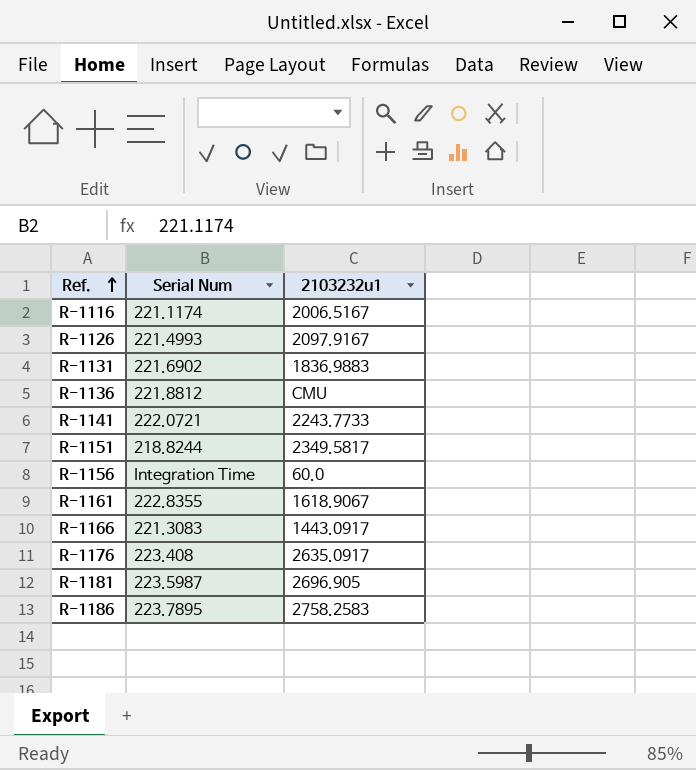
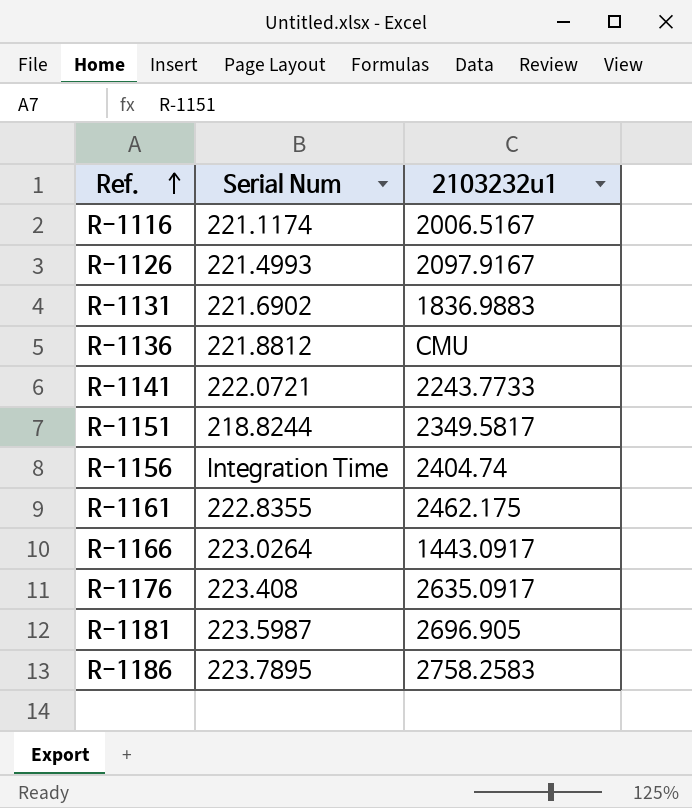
R-1156 | 2103232u1: 60.0 -> 2404.74
R-1161 | 2103232u1: 1618.9067 -> 2462.175
R-1166 | Serial Num: 221.3083 -> 223.0264

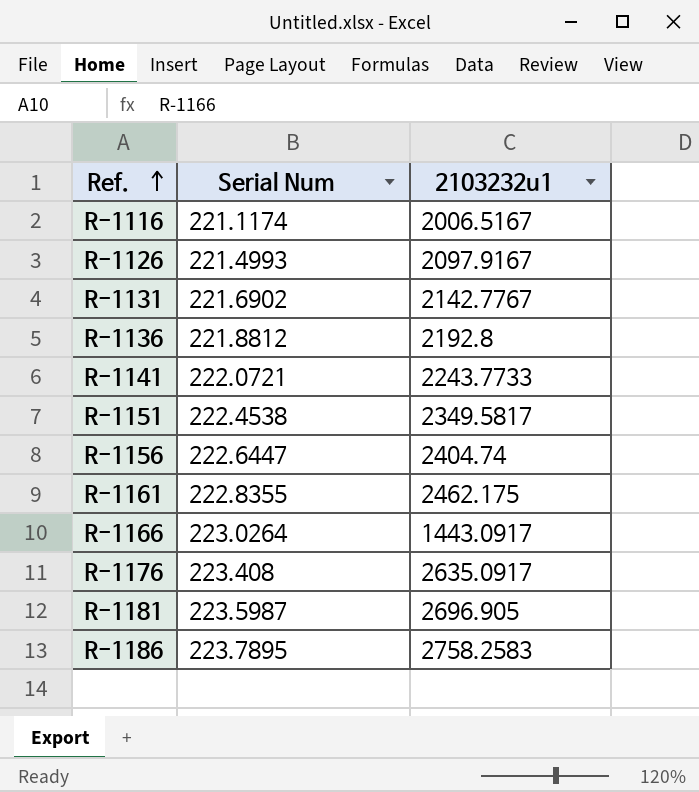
R-1131 | 2103232u1: 1836.9883 -> 2142.7767
R-1136 | 2103232u1: CMU -> 2192.8
R-1151 | Serial Num: 218.8244 -> 222.4538
R-1156 | Serial Num: Integration Time -> 222.6447

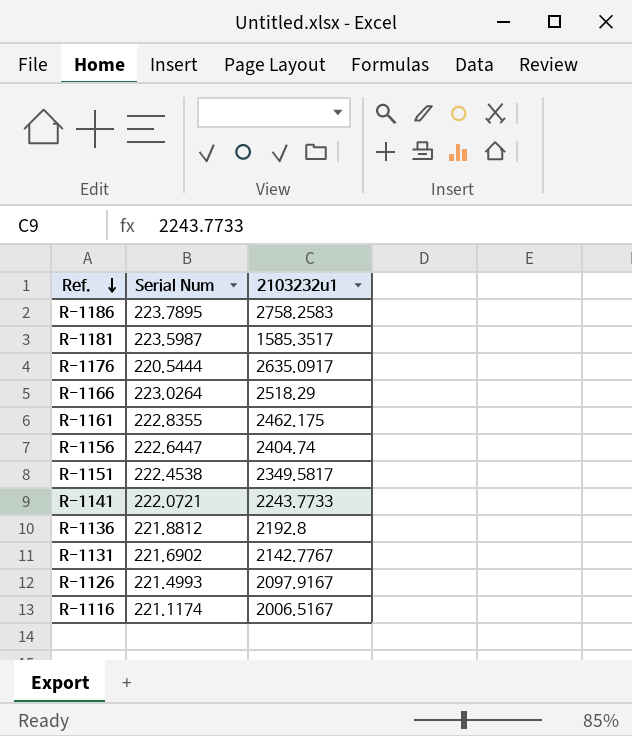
row order: Ref. ascending -> Ref. descending
R-1181 | 2103232u1: 2696.905 -> 1585.3517
R-1176 | Serial Num: 223.408 -> 220.5444
R-1166 | 2103232u1: 1443.0917 -> 2518.29

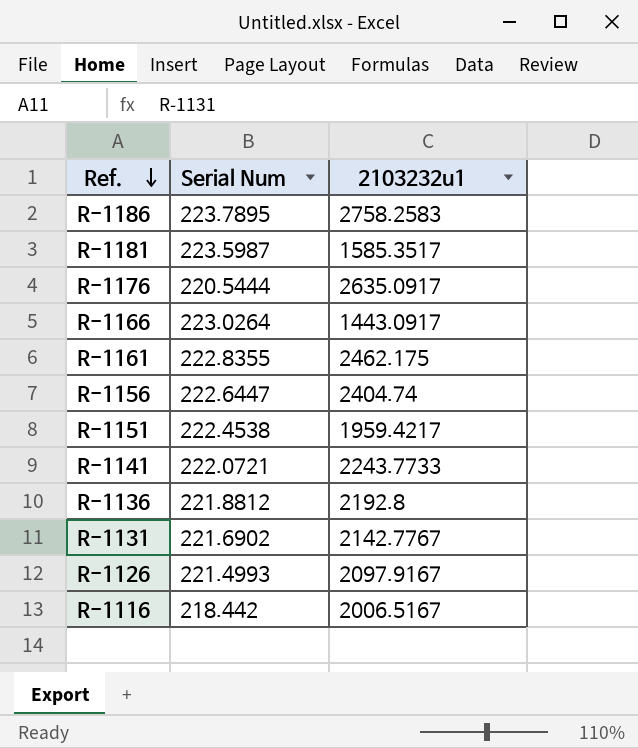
R-1166 | 2103232u1: 2518.29 -> 1443.0917
R-1151 | 2103232u1: 2349.5817 -> 1959.4217
R-1116 | Serial Num: 221.1174 -> 218.442

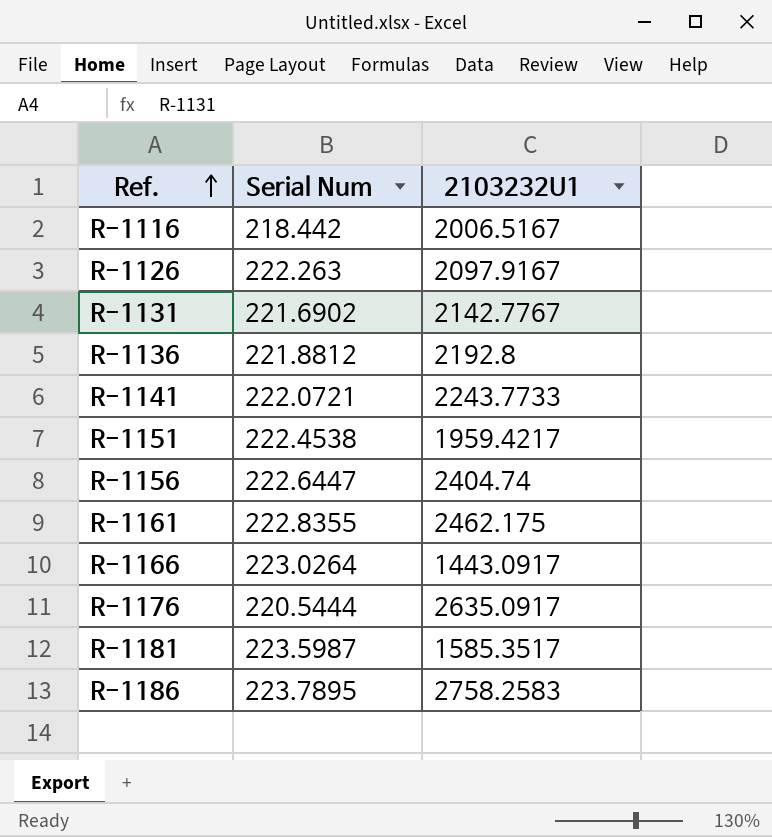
row order: Ref. descending -> Ref. ascending
column name: 2103232u1 -> 2103232U1
R-1126 | Serial Num: 221.4993 -> 222.263

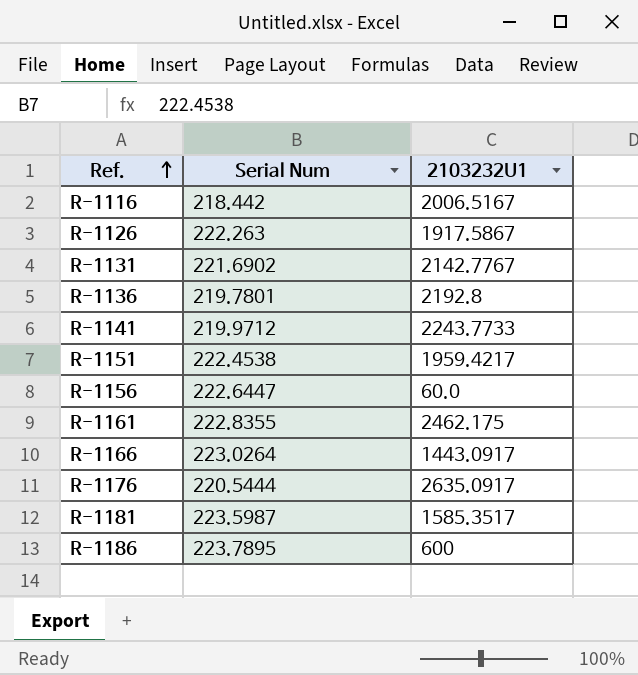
R-1126 | 2103232U1: 2097.9167 -> 1917.5867
R-1136 | Serial Num: 221.8812 -> 219.7801
R-1141 | Serial Num: 222.0721 -> 219.9712
R-1156 | 2103232U1: 2404.74 -> 60.0
R-1186 | 2103232U1: 2758.2583 -> 600

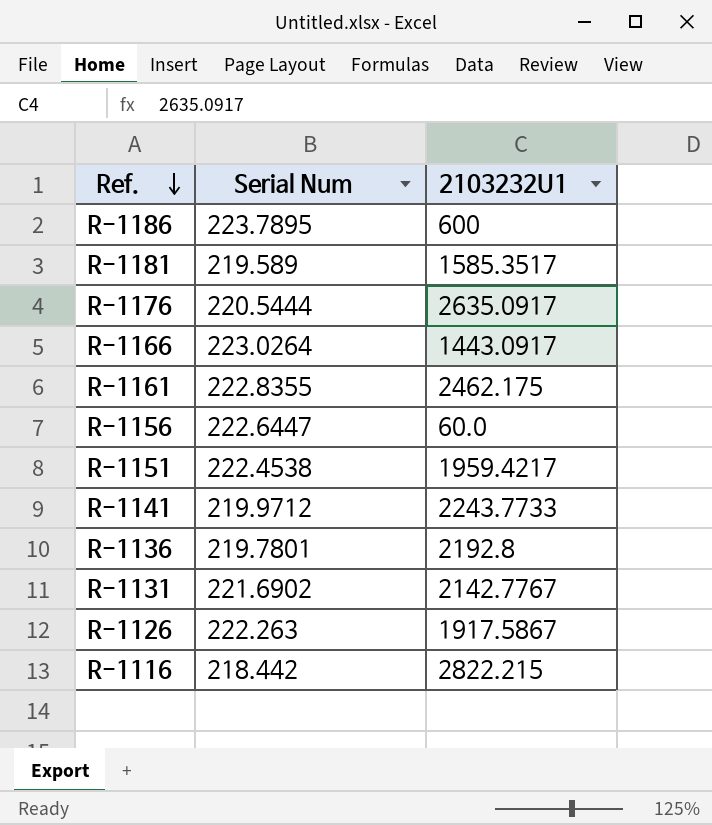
row order: Ref. ascending -> Ref. descending
R-1181 | Serial Num: 223.5987 -> 219.589
R-1116 | 2103232U1: 2006.5167 -> 2822.215

